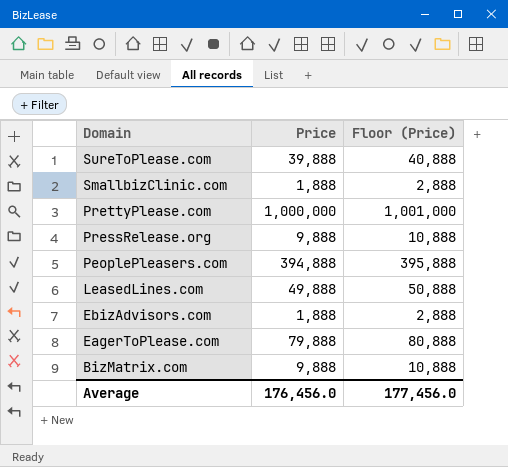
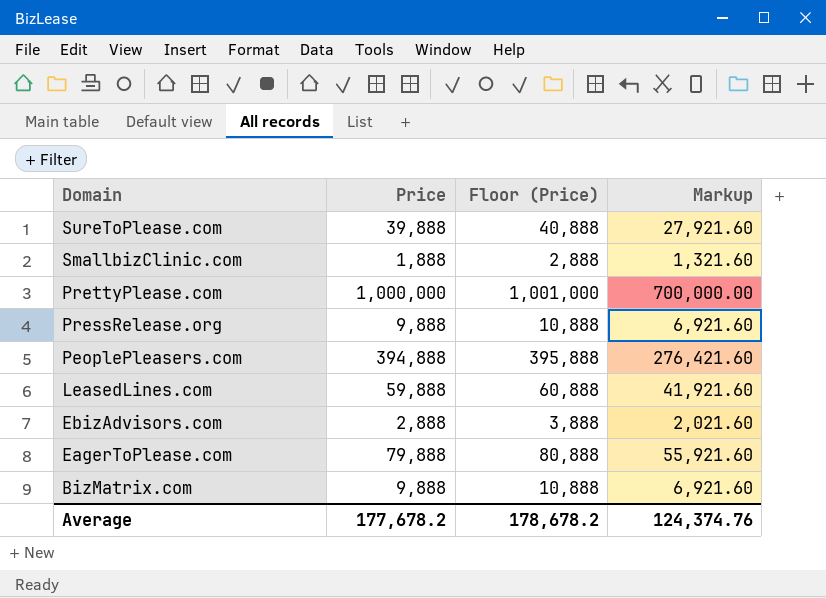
column Markup | formula: none -> [Price] * 0.7
LeasedLines.com | Price: 49,888 -> 59,888
LeasedLines.com | Floor (Price): 50,888 -> 60,888
EbizAdvisors.com | Price: 1,888 -> 2,888
EbizAdvisors.com | Floor (Price): 2,888 -> 3,888
Average | Price: 176,456.0 -> 177,678.2
Average | Floor (Price): 177,456.0 -> 178,678.2

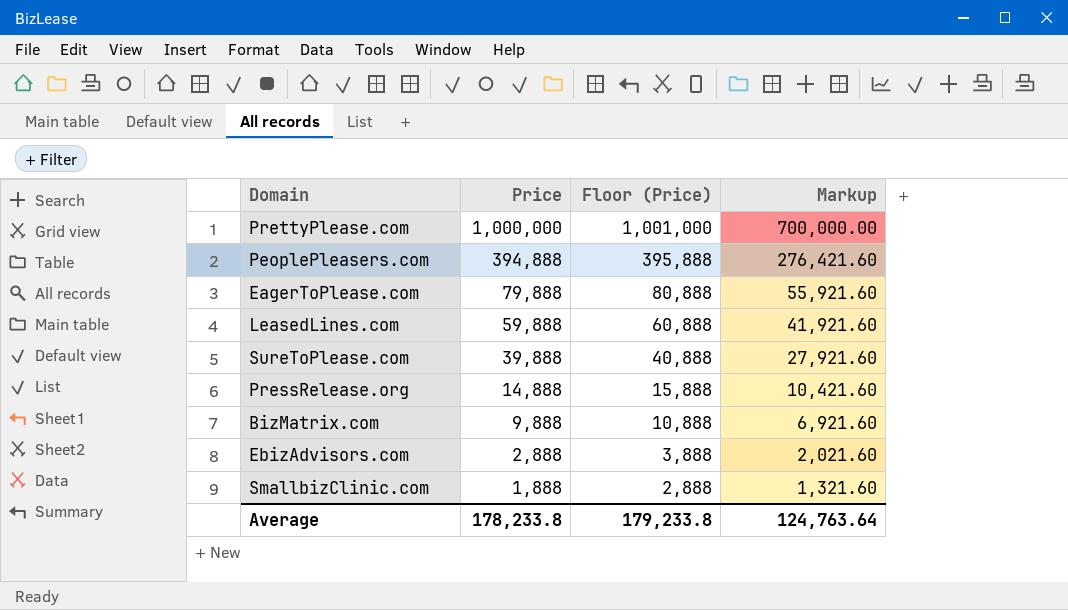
row order: Domain descending -> Price descending
PressRelease.org | Price: 9,888 -> 14,888
PressRelease.org | Floor (Price): 10,888 -> 15,888
PressRelease.org | Markup: 6,921.60 -> 10,421.60
Average | Price: 177,678.2 -> 178,233.8
Average | Floor (Price): 178,678.2 -> 179,233.8
Average | Markup: 124,374.76 -> 124,763.64

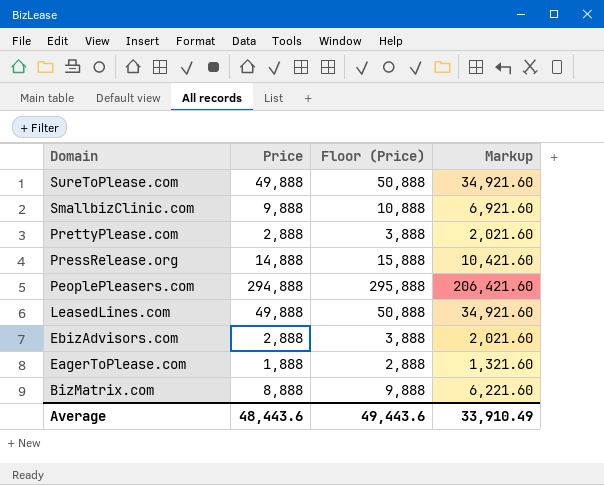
row order: Price descending -> Domain descending
SureToPlease.com | Price: 39,888 -> 49,888
SureToPlease.com | Floor (Price): 40,888 -> 50,888
SureToPlease.com | Markup: 27,921.60 -> 34,921.60
SmallbizClinic.com | Price: 1,888 -> 9,888
SmallbizClinic.com | Floor (Price): 2,888 -> 10,888
SmallbizClinic.com | Markup: 1,321.60 -> 6,921.60
PrettyPlease.com | Price: 1,000,000 -> 2,888
PrettyPlease.com | Floor (Price): 1,001,000 -> 3,888
PrettyPlease.com | Markup: 700,000.00 -> 2,021.60
PeoplePleasers.com | Price: 394,888 -> 294,888
PeoplePleasers.com | Floor (Price): 395,888 -> 295,888
PeoplePleasers.com | Markup: 276,421.60 -> 206,421.60
LeasedLines.com | Price: 59,888 -> 49,888
LeasedLines.com | Floor (Price): 60,888 -> 50,888
LeasedLines.com | Markup: 41,921.60 -> 34,921.60
EagerToPlease.com | Price: 79,888 -> 1,888
EagerToPlease.com | Floor (Price): 80,888 -> 2,888
EagerToPlease.com | Markup: 55,921.60 -> 1,321.60
BizMatrix.com | Price: 9,888 -> 8,888
BizMatrix.com | Floor (Price): 10,888 -> 9,888
BizMatrix.com | Markup: 6,921.60 -> 6,221.60
Average | Price: 178,233.8 -> 48,443.6
Average | Floor (Price): 179,233.8 -> 49,443.6
Average | Markup: 124,763.64 -> 33,910.49

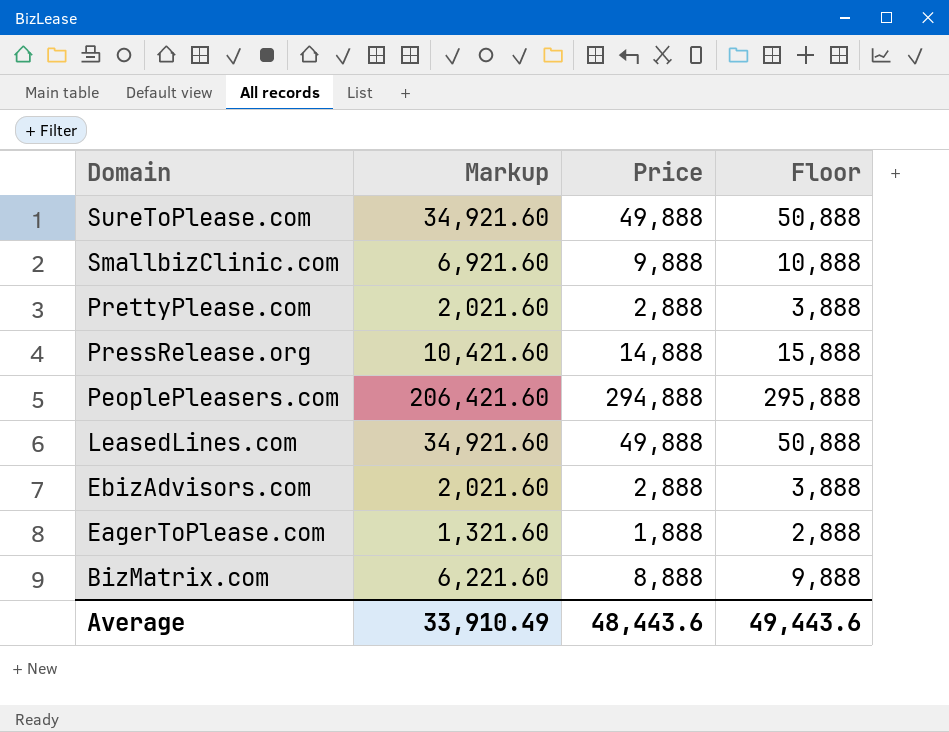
column Markup | position: 4 -> 2
column name: Floor (Price) -> Floor

